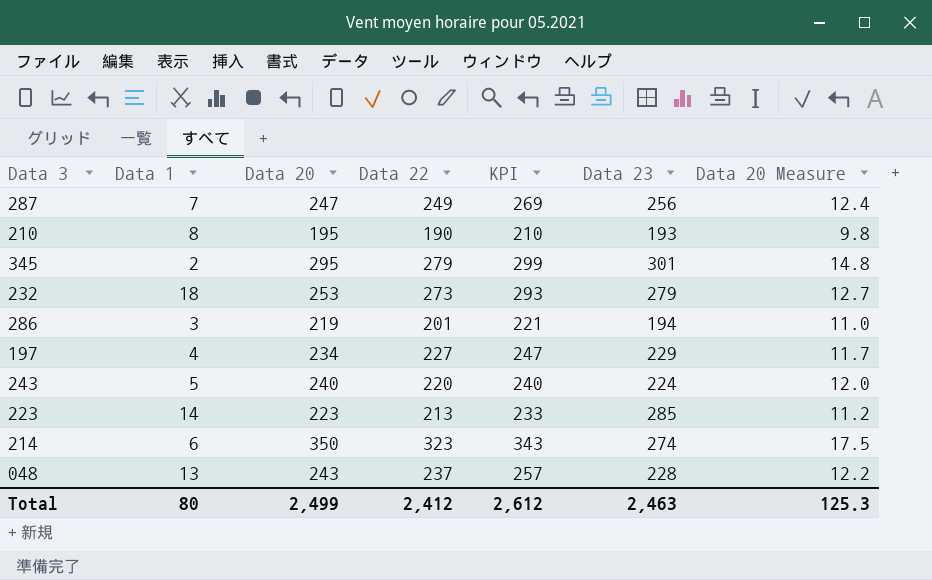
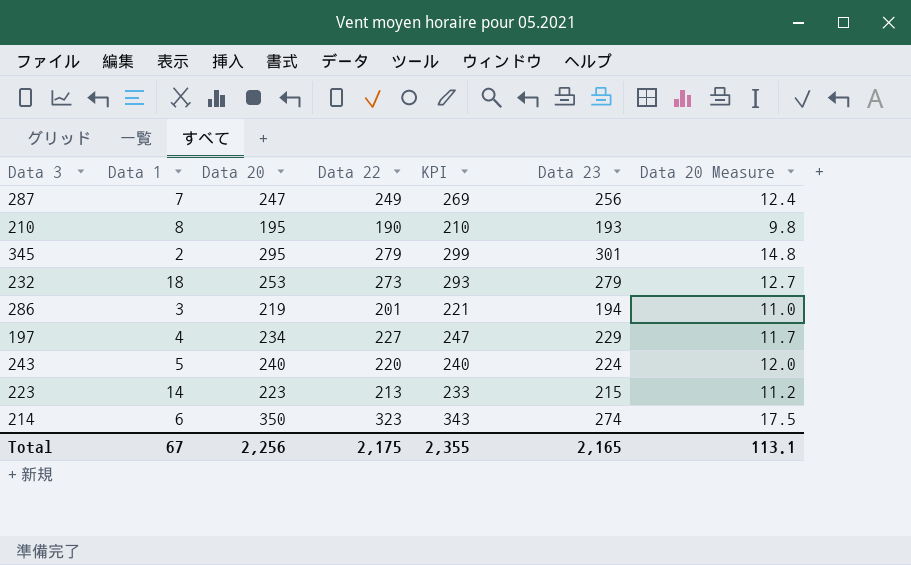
row 048: 13 | 243 | 237 | 257 | 228 | 12.2 -> none
223 | Data 23: 285 -> 215
Total | Data 1: 80 -> 67
Total | Data 20: 2,499 -> 2,256
Total | Data 22: 2,412 -> 2,175
Total | KPI: 2,612 -> 2,355
Total | Data 23: 2,463 -> 2,165
Total | Data 20 Measure: 125.3 -> 113.1

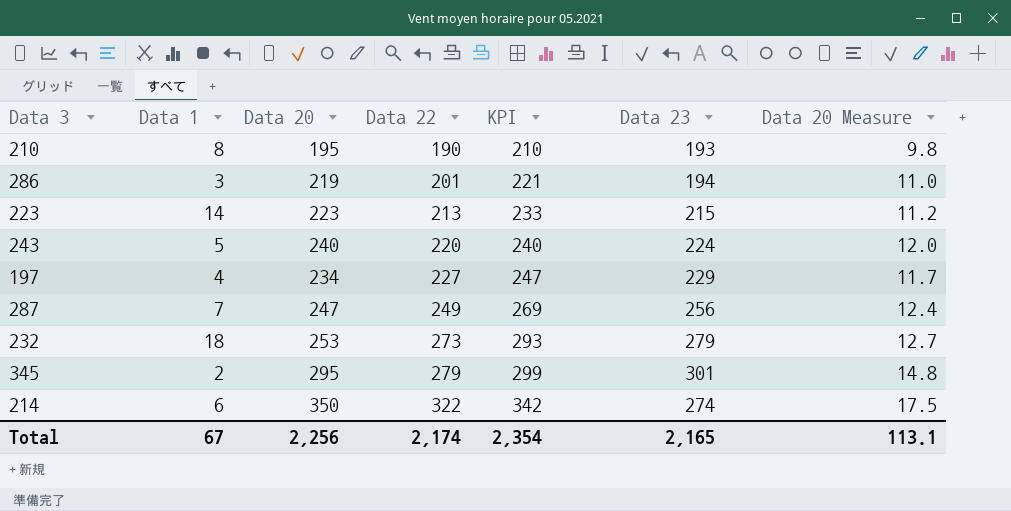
row order: none -> Data 22 ascending
214 | Data 22: 323 -> 322
214 | KPI: 343 -> 342
Total | Data 22: 2,175 -> 2,174
Total | KPI: 2,355 -> 2,354

